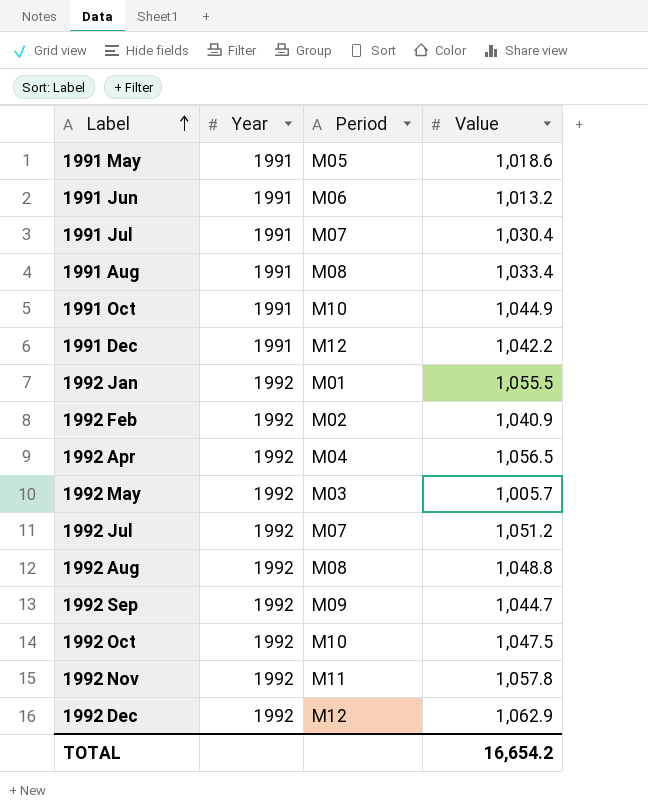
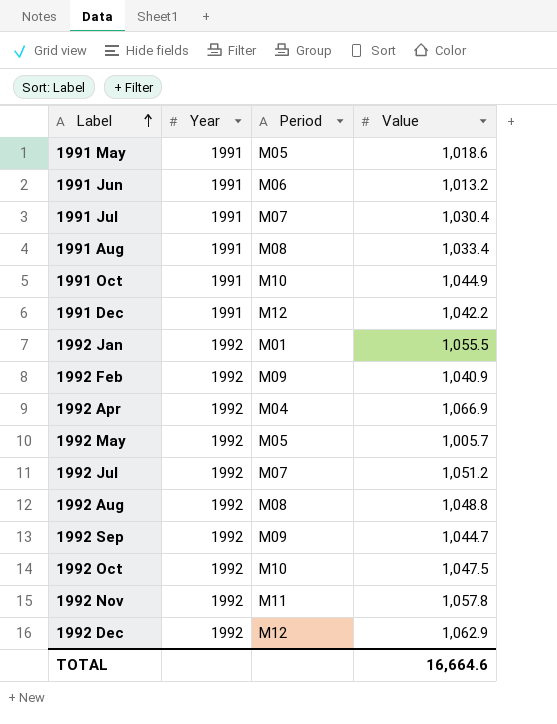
1992 Feb | Period: M02 -> M09
1992 Apr | Value: 1,056.5 -> 1,066.9
1992 May | Period: M03 -> M05
TOTAL | Value: 16,654.2 -> 16,664.6

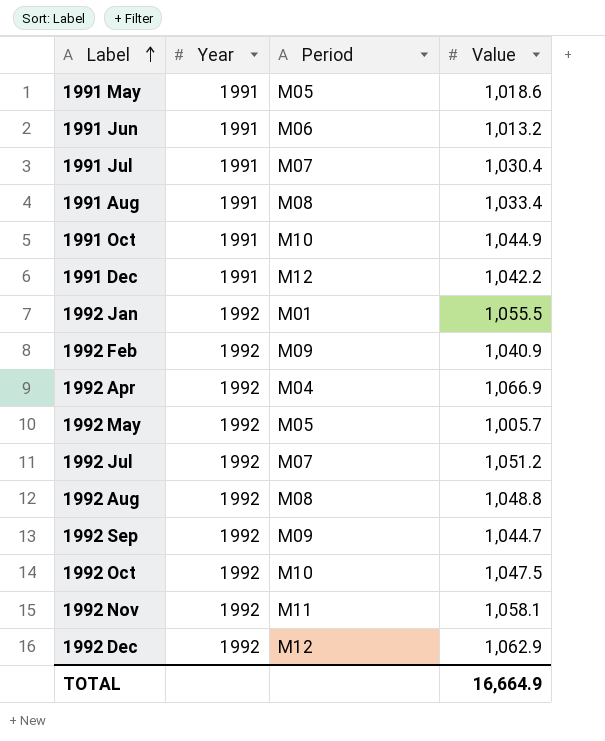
1992 Nov | Value: 1,057.8 -> 1,058.1
TOTAL | Value: 16,664.6 -> 16,664.9

